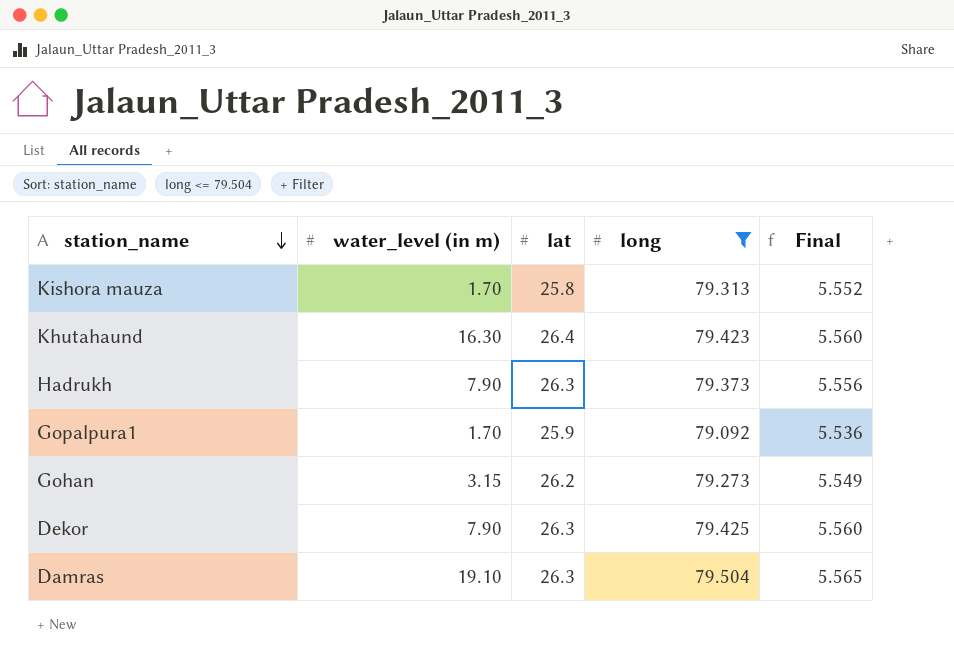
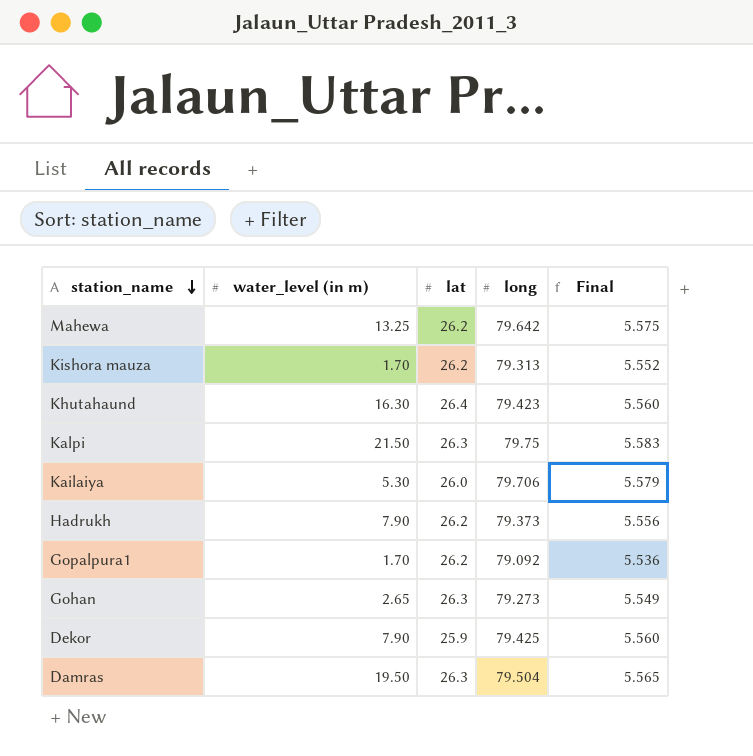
filter: long <= 79.504 -> none
Kishora mauza | lat: 25.8 -> 26.2
Hadrukh | lat: 26.3 -> 26.2
Gopalpura1 | lat: 25.9 -> 26.2
Gohan | water_level (in m): 3.15 -> 2.65
Gohan | lat: 26.2 -> 26.3
Dekor | lat: 26.3 -> 25.9
Damras | water_level (in m): 19.10 -> 19.50

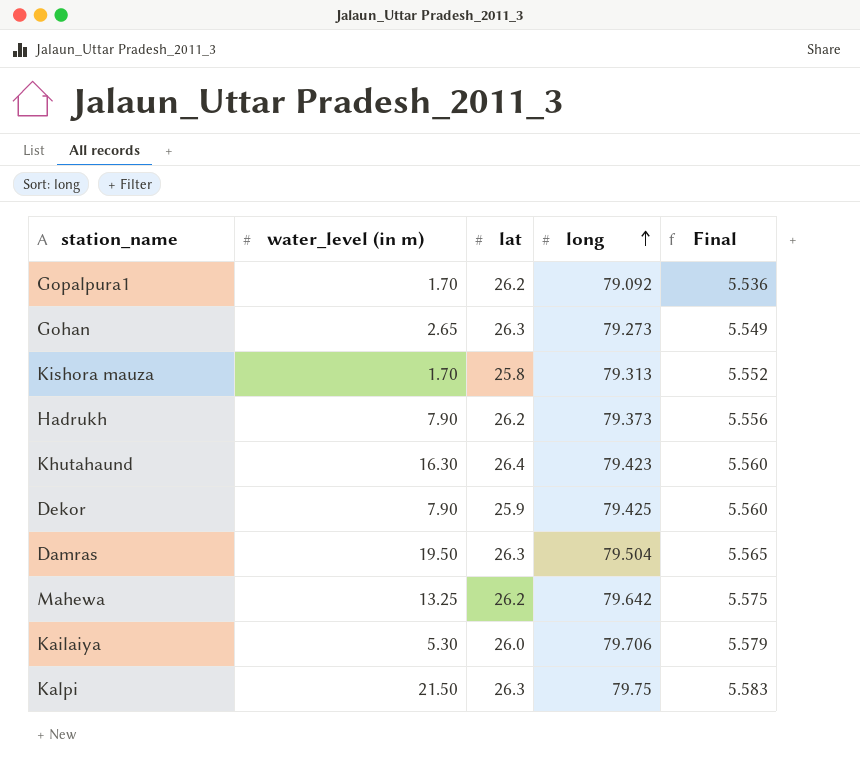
row order: station_name descending -> long ascending
Kishora mauza | lat: 26.2 -> 25.8

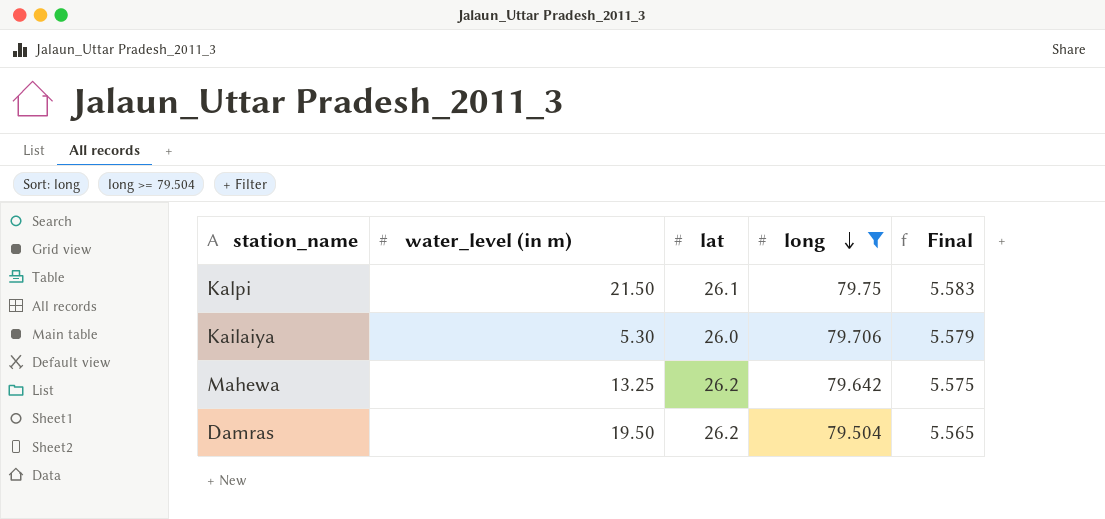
filter: none -> long >= 79.504
row order: long ascending -> long descending
Kalpi | lat: 26.3 -> 26.1
Damras | lat: 26.3 -> 26.2

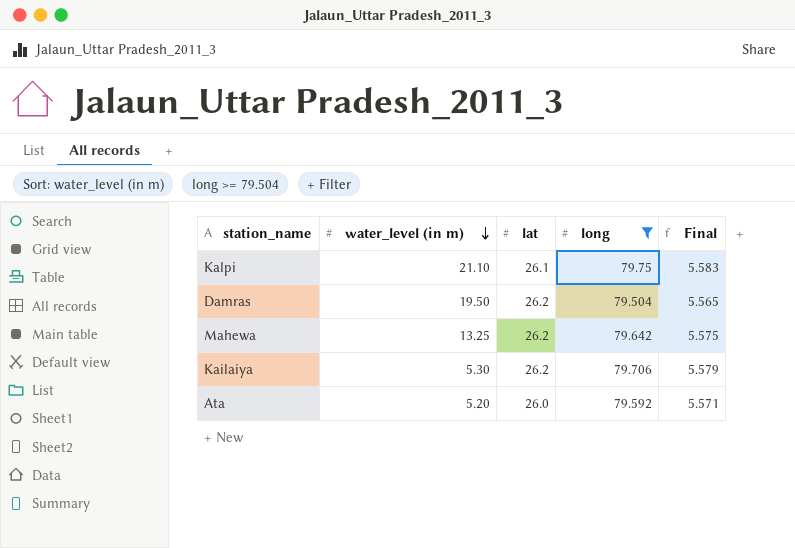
row order: long descending -> water_level (in m) descending
Kalpi | water_level (in m): 21.50 -> 21.10
Kailaiya | lat: 26.0 -> 26.2
row Ata: none -> 5.20 | 26.0 | 79.592 | 5.571

